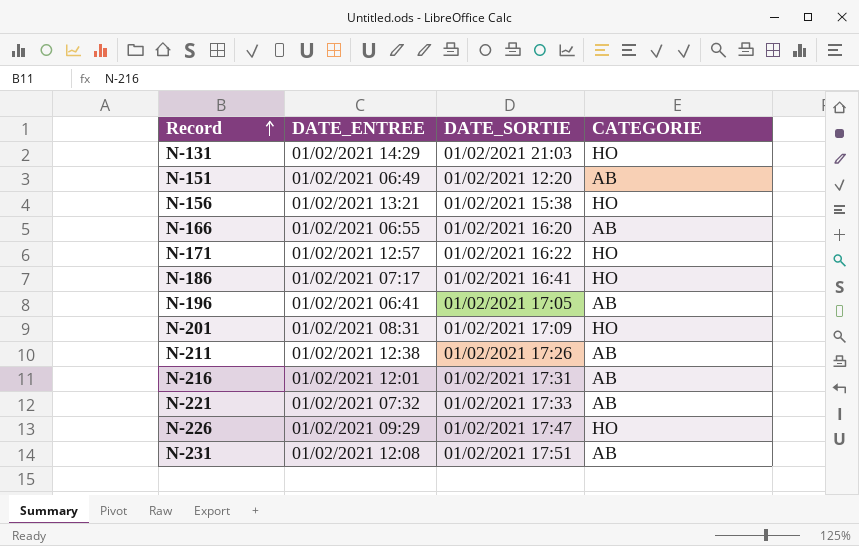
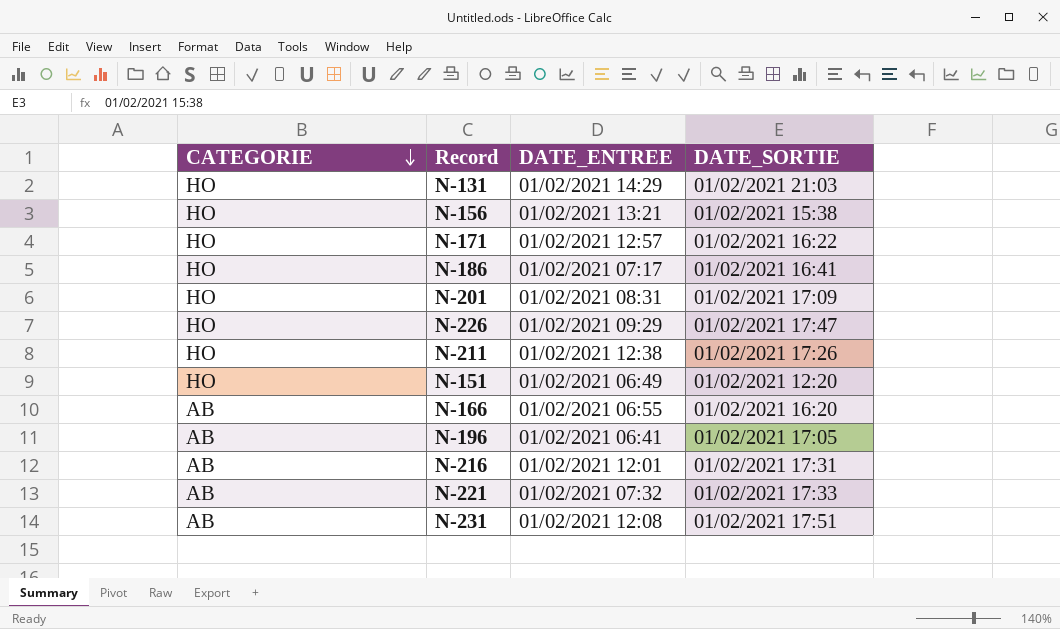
row order: Record ascending -> CATEGORIE descending
column CATEGORIE | position: 4 -> 1
N-211 | CATEGORIE: AB -> HO
N-151 | CATEGORIE: AB -> HO

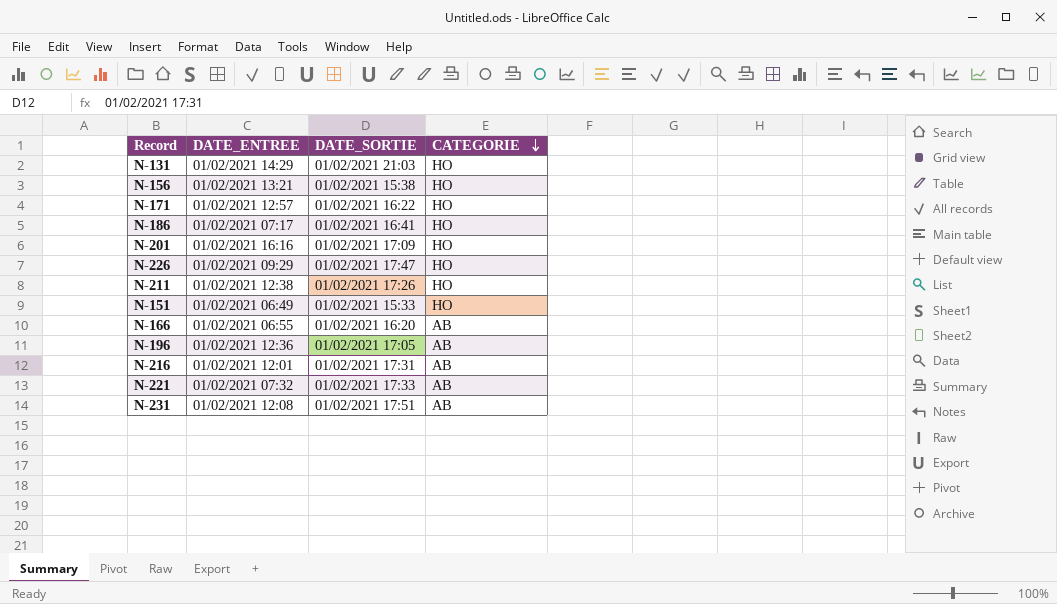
column CATEGORIE | position: 1 -> 4
N-201 | DATE_ENTREE: 01/02/2021 08:31 -> 01/02/2021 16:16
N-151 | DATE_SORTIE: 01/02/2021 12:20 -> 01/02/2021 15:33
N-196 | DATE_ENTREE: 01/02/2021 06:41 -> 01/02/2021 12:36

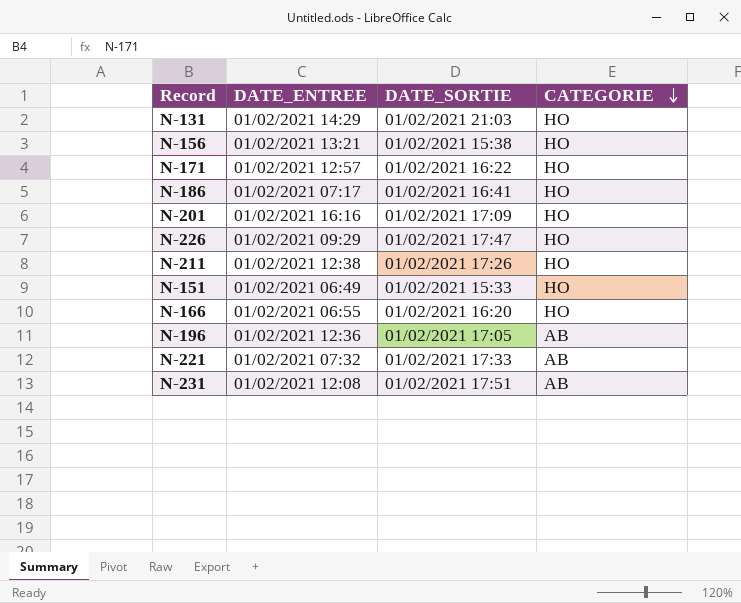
row N-216: 01/02/2021 12:01 | 01/02/2021 17:31 | AB -> none
N-166 | CATEGORIE: AB -> HO

